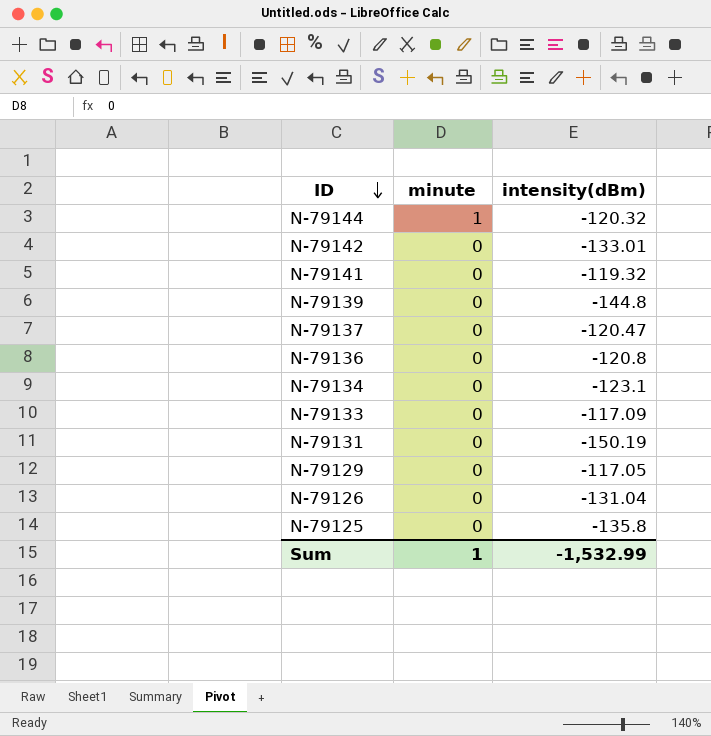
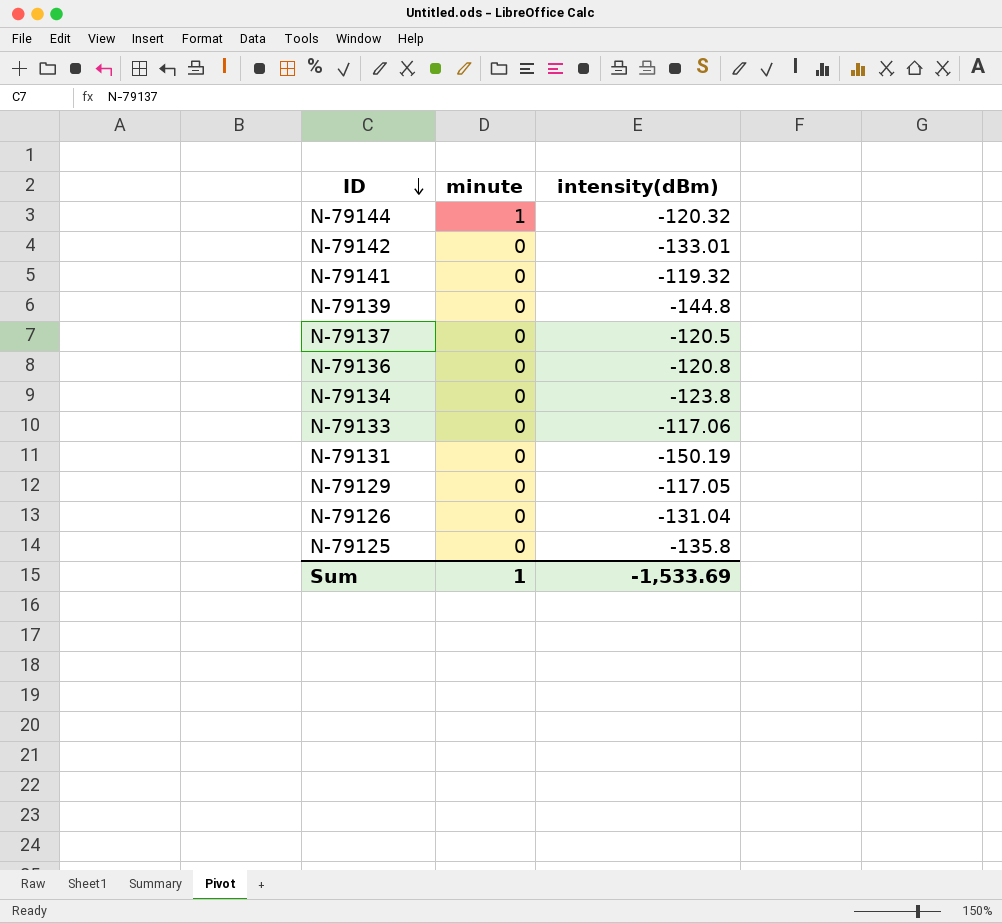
N-79137 | intensity(dBm): -120.47 -> -120.5
N-79134 | intensity(dBm): -123.1 -> -123.8
N-79133 | intensity(dBm): -117.09 -> -117.06
Sum | intensity(dBm): -1,532.99 -> -1,533.69

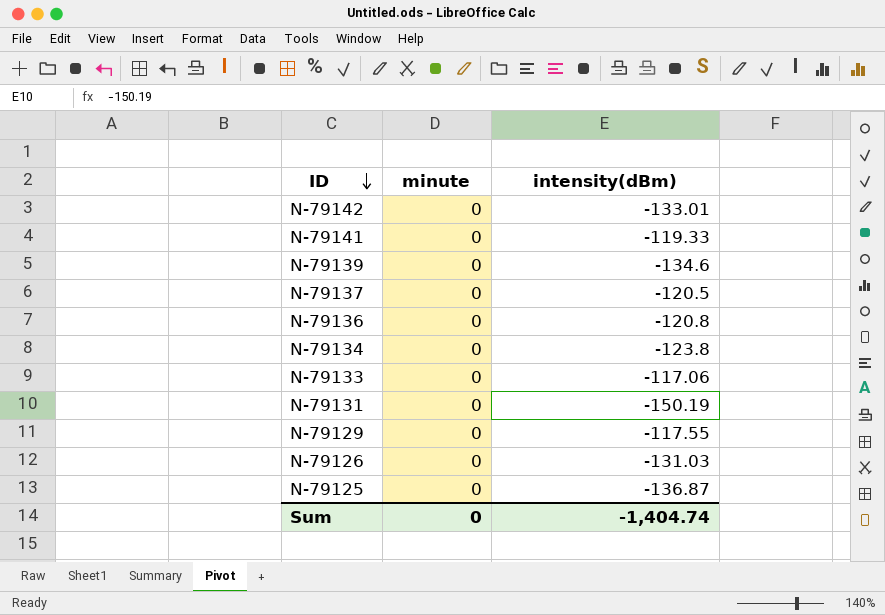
row N-79144: 1 | -120.32 -> none
N-79141 | intensity(dBm): -119.32 -> -119.33
N-79139 | intensity(dBm): -144.8 -> -134.6
N-79129 | intensity(dBm): -117.05 -> -117.55
N-79126 | intensity(dBm): -131.04 -> -131.03
N-79125 | intensity(dBm): -135.8 -> -136.87
Sum | minute: 1 -> 0
Sum | intensity(dBm): -1,533.69 -> -1,404.74

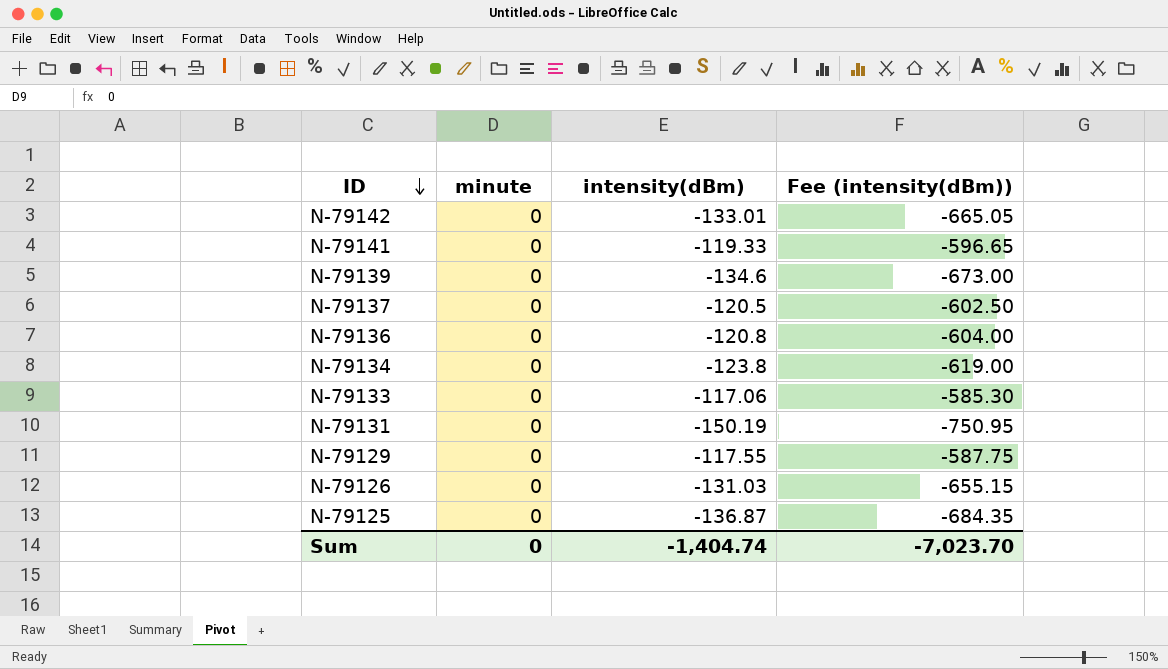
column Fee (intensity(dBm)) | formula: none -> [intensity(dBm)] * 5

